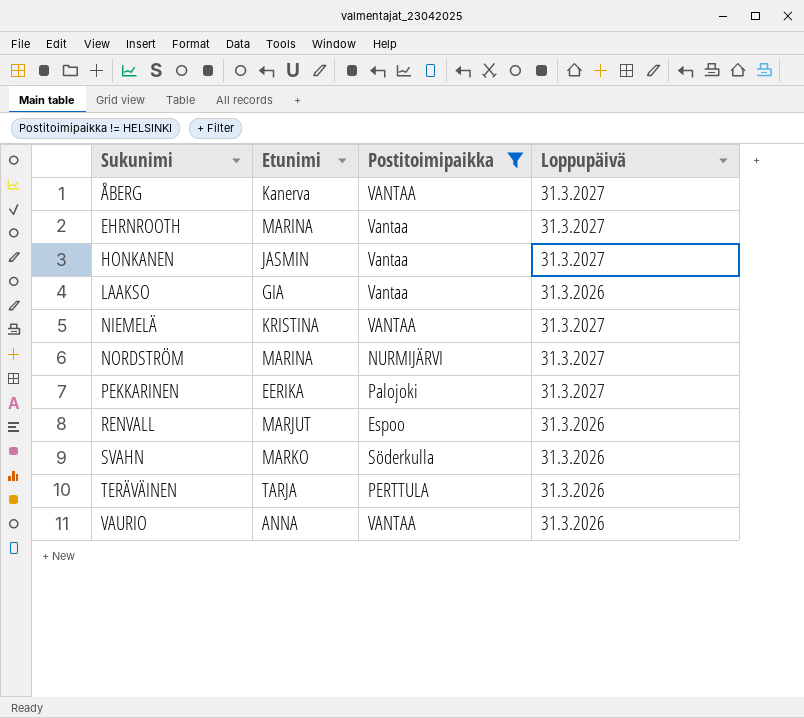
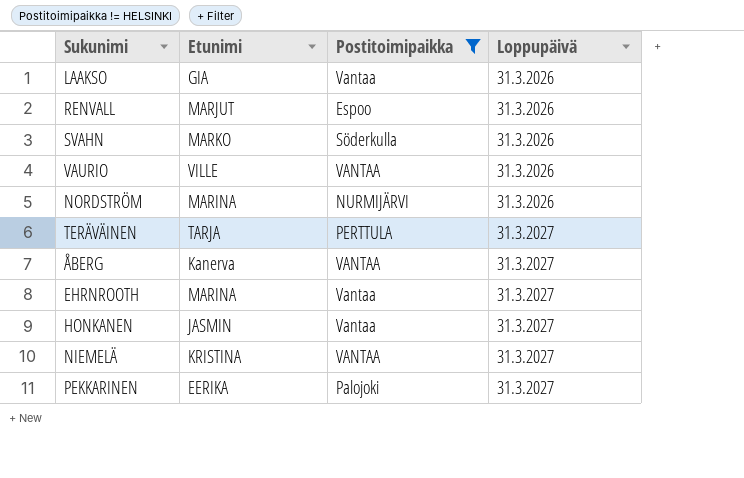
row order: Sukunimi ascending -> Loppupäivä ascending
VAURIO | Etunimi: ANNA -> VILLE
NORDSTRÖM | Loppupäivä: 31.3.2027 -> 31.3.2026
TERÄVÄINEN | Loppupäivä: 31.3.2026 -> 31.3.2027

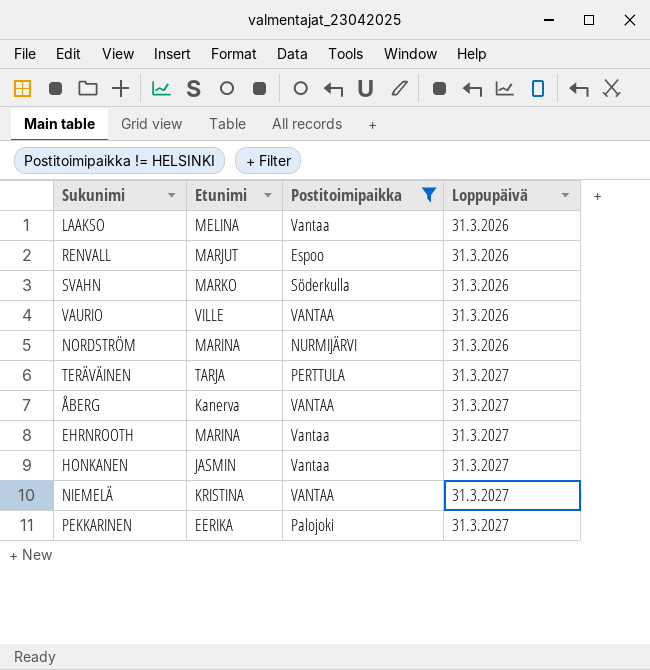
LAAKSO | Etunimi: GIA -> MELINA

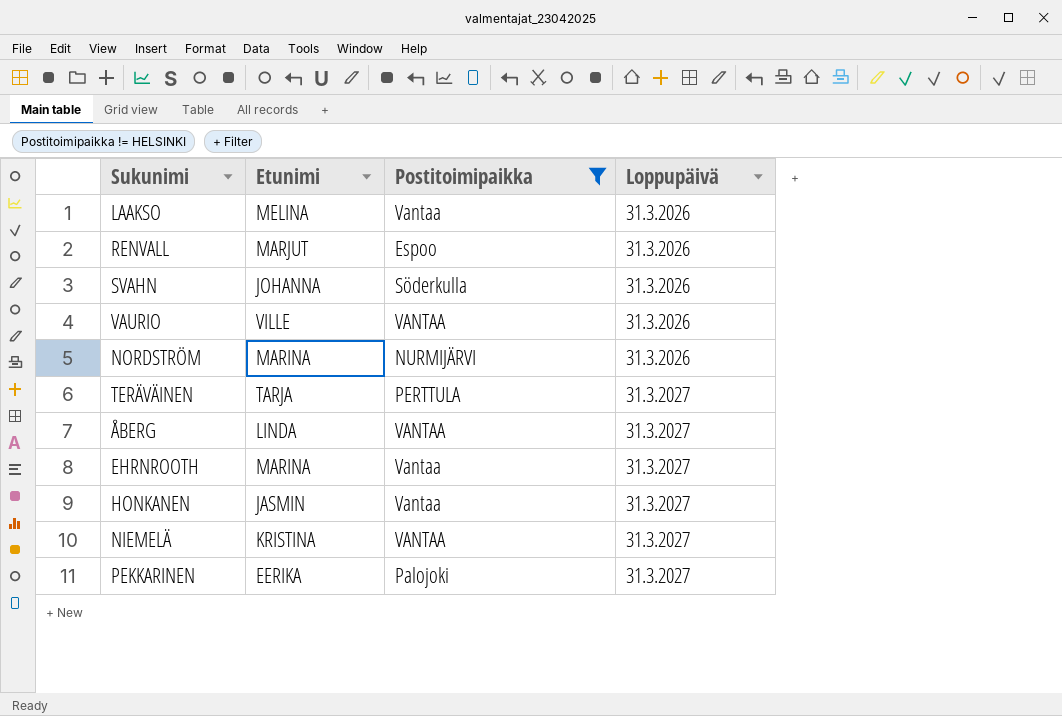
SVAHN | Etunimi: MARKO -> JOHANNA
ÅBERG | Etunimi: Kanerva -> LINDA

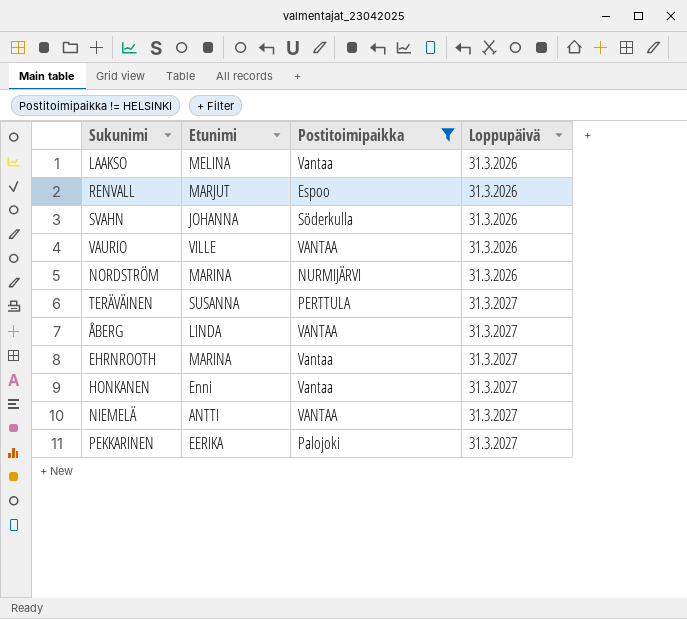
TERÄVÄINEN | Etunimi: TARJA -> SUSANNA
HONKANEN | Etunimi: JASMIN -> Enni
NIEMELÄ | Etunimi: KRISTINA -> ANTTI

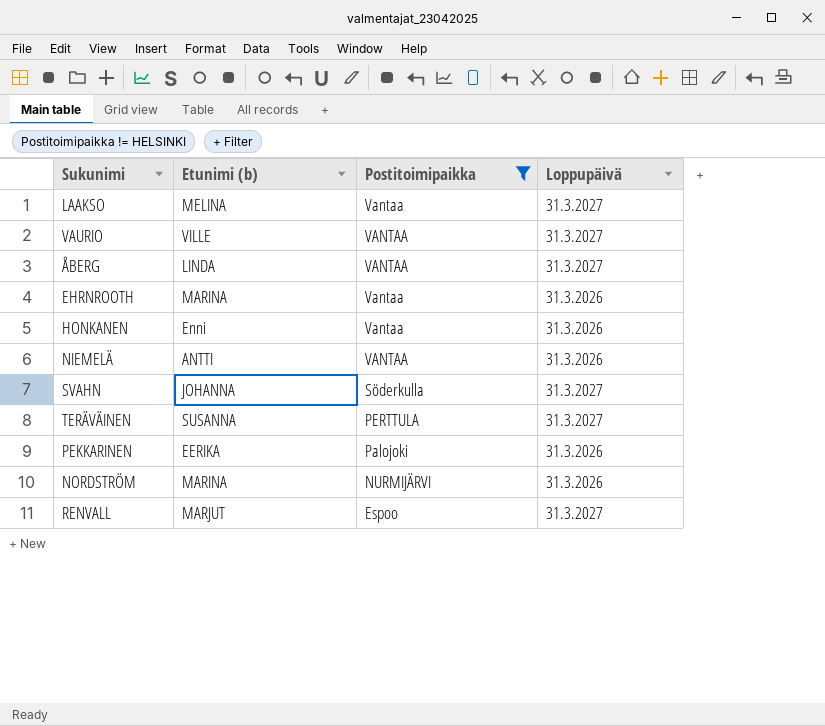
row order: Loppupäivä ascending -> Postitoimipaikka descending
column name: Etunimi -> Etunimi (b)
LAAKSO | Loppupäivä: 31.3.2026 -> 31.3.2027
VAURIO | Loppupäivä: 31.3.2026 -> 31.3.2027
EHRNROOTH | Loppupäivä: 31.3.2027 -> 31.3.2026
HONKANEN | Loppupäivä: 31.3.2027 -> 31.3.2026
NIEMELÄ | Loppupäivä: 31.3.2027 -> 31.3.2026
SVAHN | Loppupäivä: 31.3.2026 -> 31.3.2027
PEKKARINEN | Loppupäivä: 31.3.2027 -> 31.3.2026
RENVALL | Loppupäivä: 31.3.2026 -> 31.3.2027

